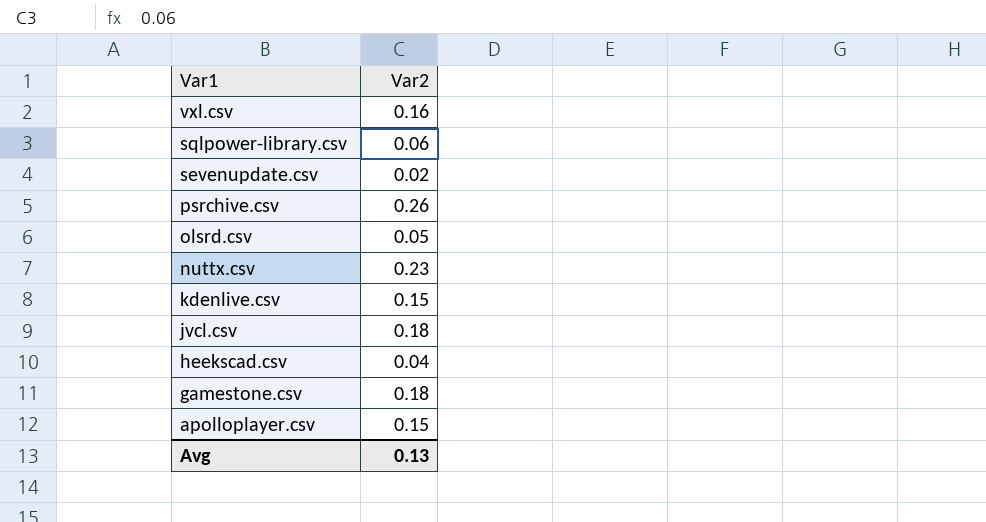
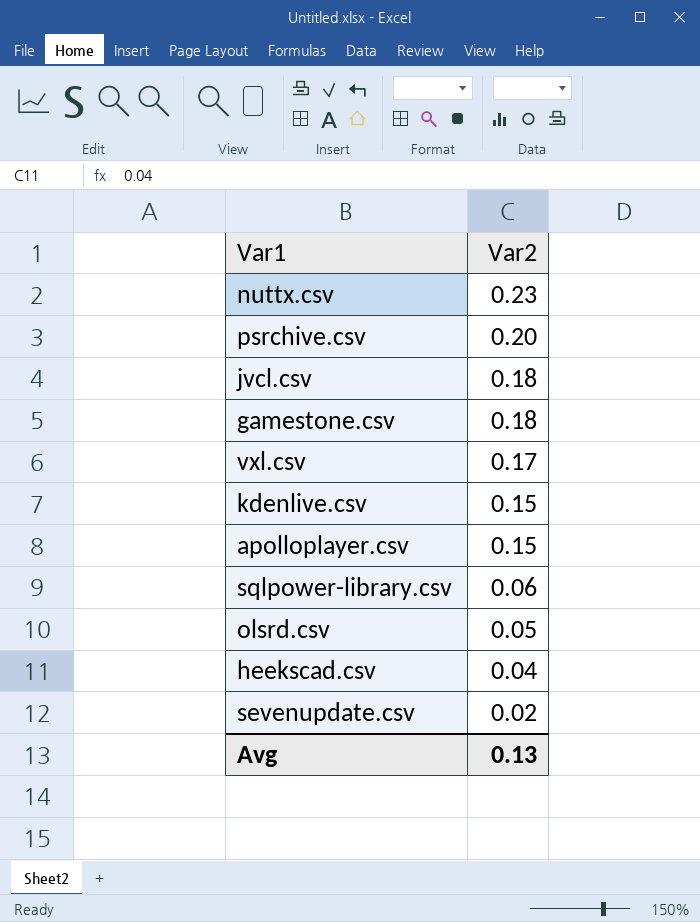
row order: Var1 descending -> Var2 descending
psrchive.csv | Var2: 0.26 -> 0.20
vxl.csv | Var2: 0.16 -> 0.17

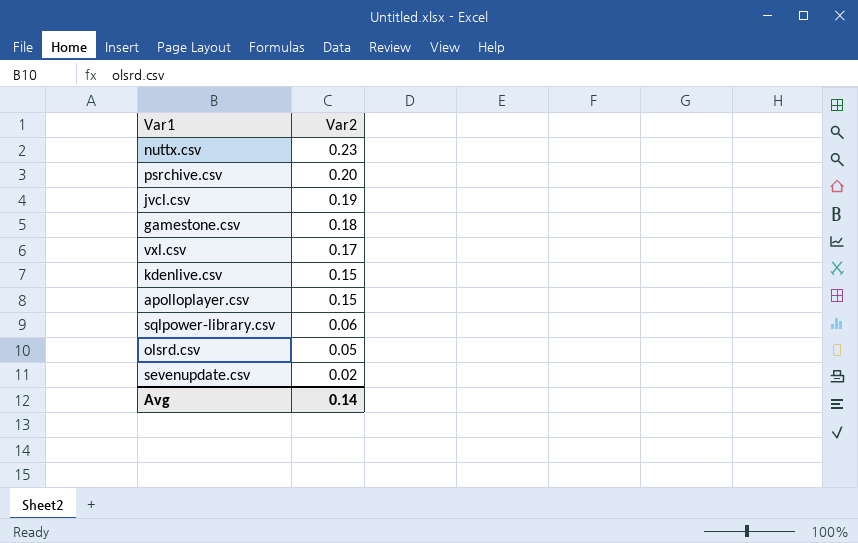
row heekscad.csv: 0.04 -> none
jvcl.csv | Var2: 0.18 -> 0.19
Avg | Var2: 0.13 -> 0.14

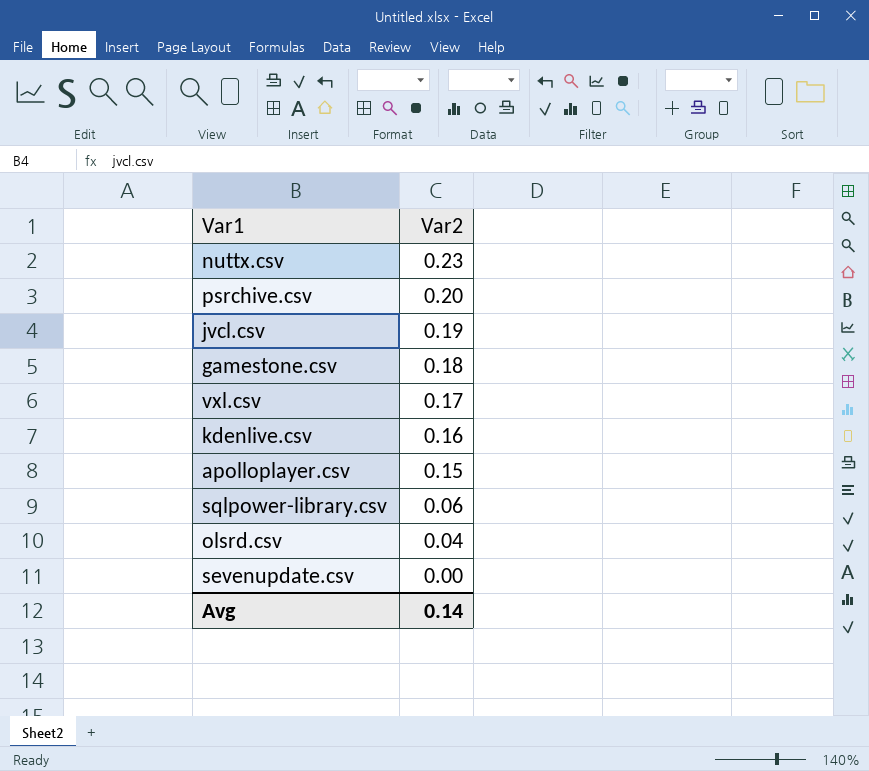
kdenlive.csv | Var2: 0.15 -> 0.16
olsrd.csv | Var2: 0.05 -> 0.04
sevenupdate.csv | Var2: 0.02 -> 0.00

